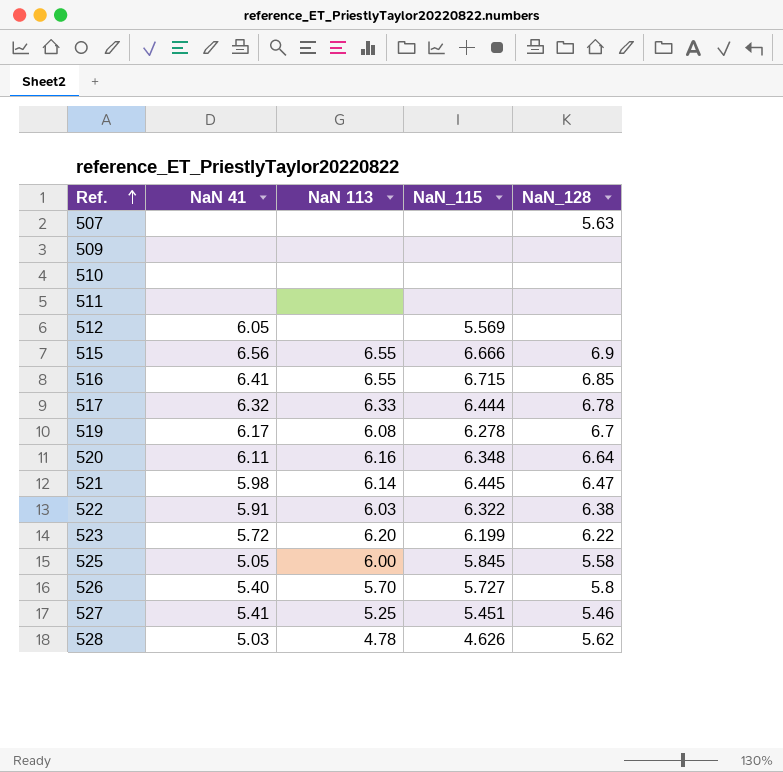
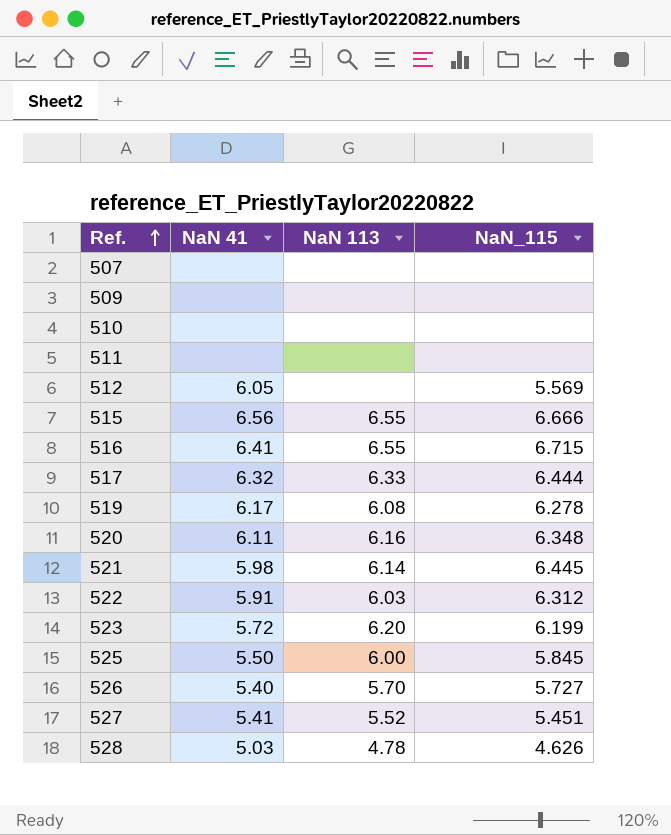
column NaN_128 | position: 5 -> none
522 | NaN_115: 6.322 -> 6.312
525 | NaN 41: 5.05 -> 5.50
527 | NaN 113: 5.25 -> 5.52

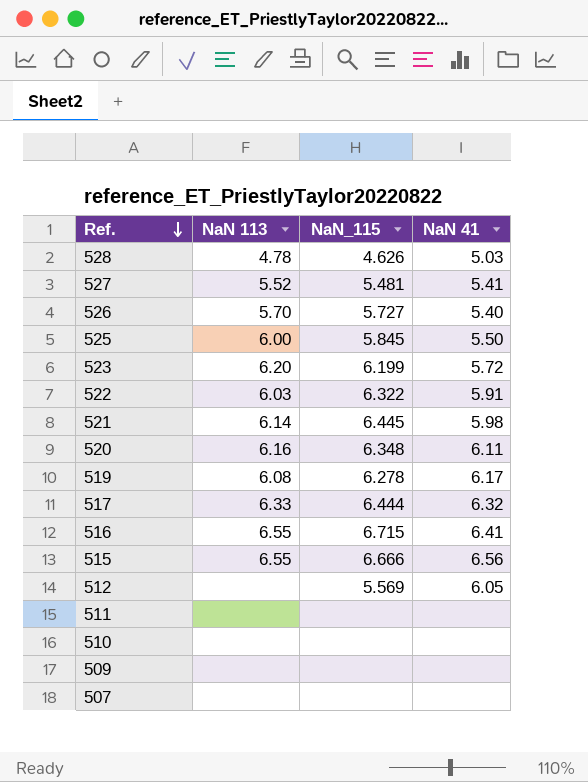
row order: Ref. ascending -> Ref. descending
column NaN 41 | position: 2 -> 4
527 | NaN_115: 5.451 -> 5.481
522 | NaN_115: 6.312 -> 6.322

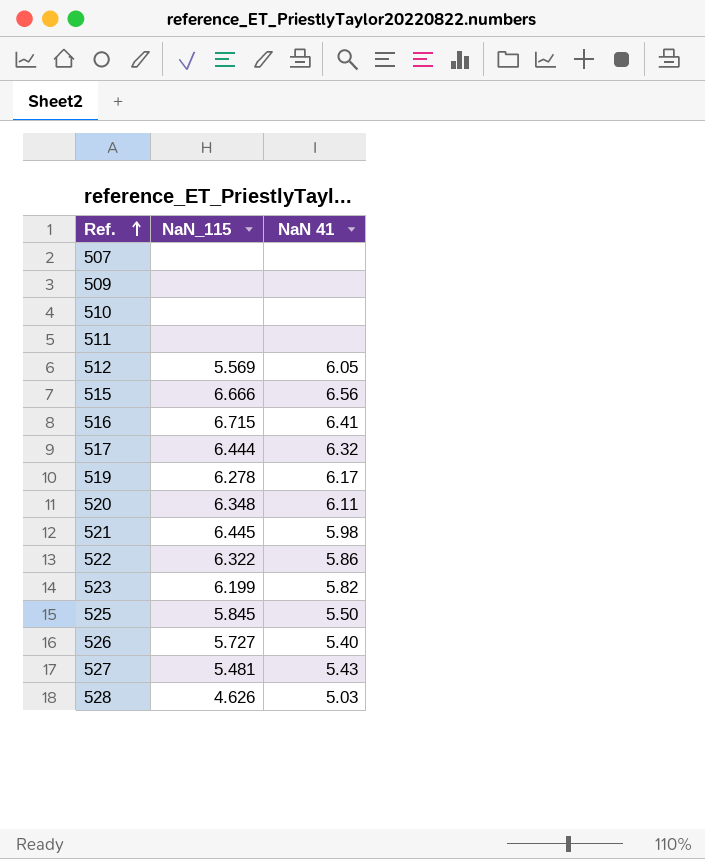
row order: Ref. descending -> Ref. ascending
column NaN 113 | position: 2 -> none
522 | NaN 41: 5.91 -> 5.86
523 | NaN 41: 5.72 -> 5.82
527 | NaN 41: 5.41 -> 5.43

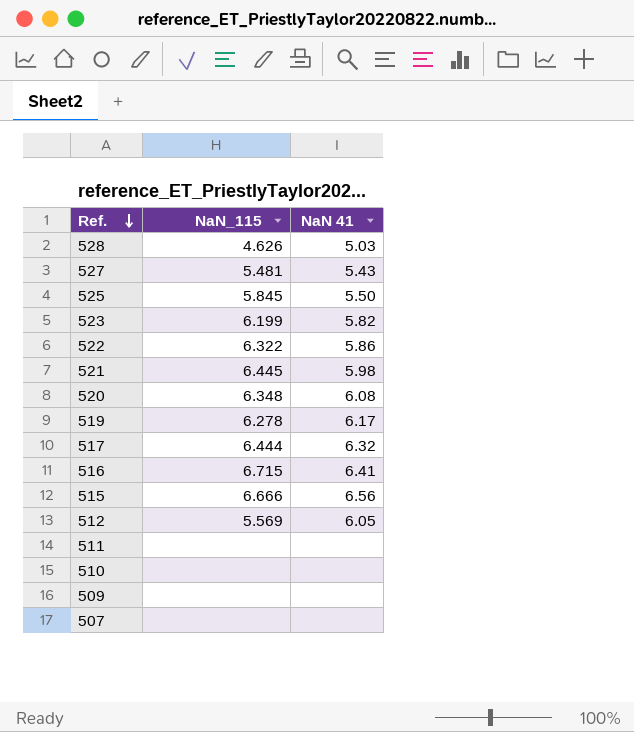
row order: Ref. ascending -> Ref. descending
row 526: 5.727 | 5.40 -> none
520 | NaN 41: 6.11 -> 6.08

